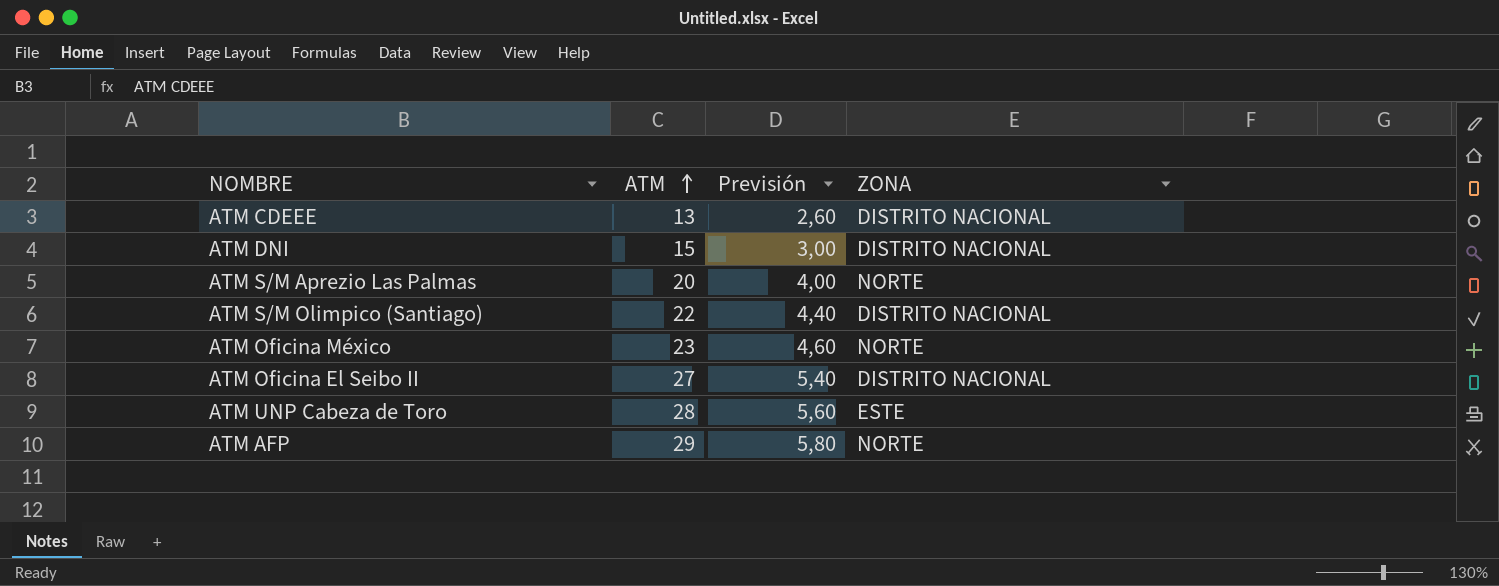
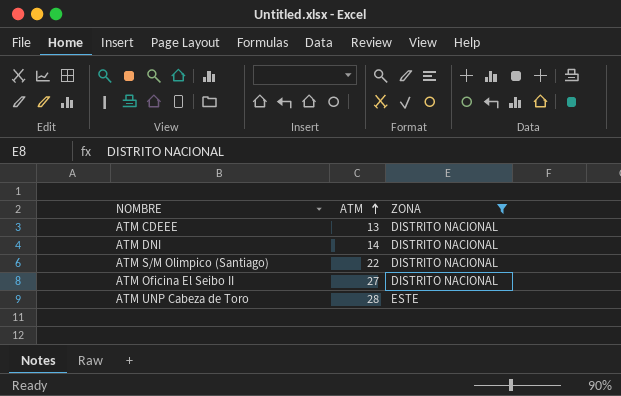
filter: none -> ZONA != NORTE
column Previsión | formula: [ATM] * 0,2 -> none
ATM DNI | ATM: 15 -> 14

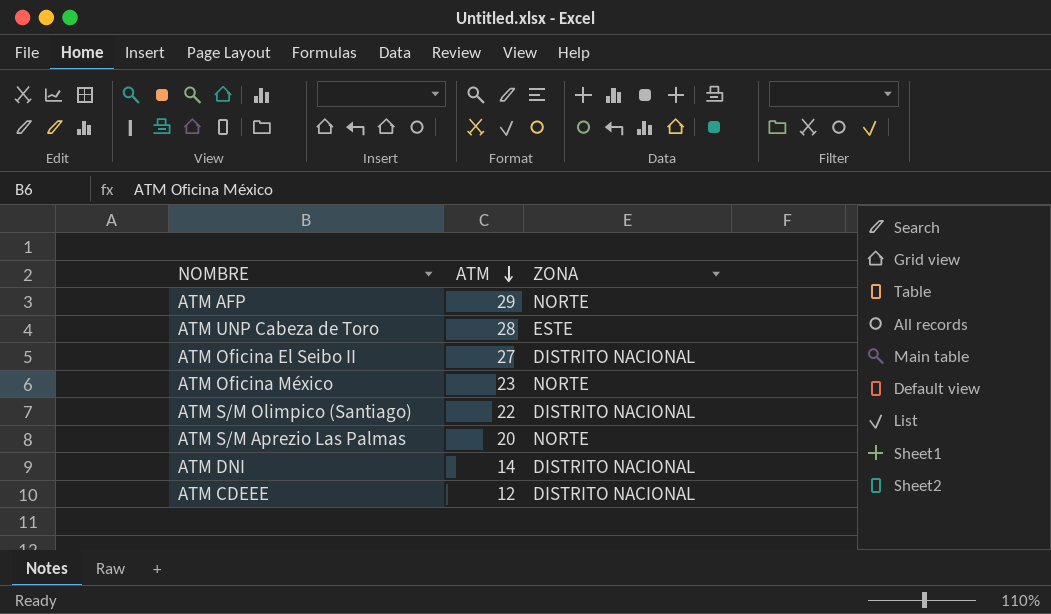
filter: ZONA != NORTE -> none
row order: ATM ascending -> ATM descending
ATM CDEEE | ATM: 13 -> 12

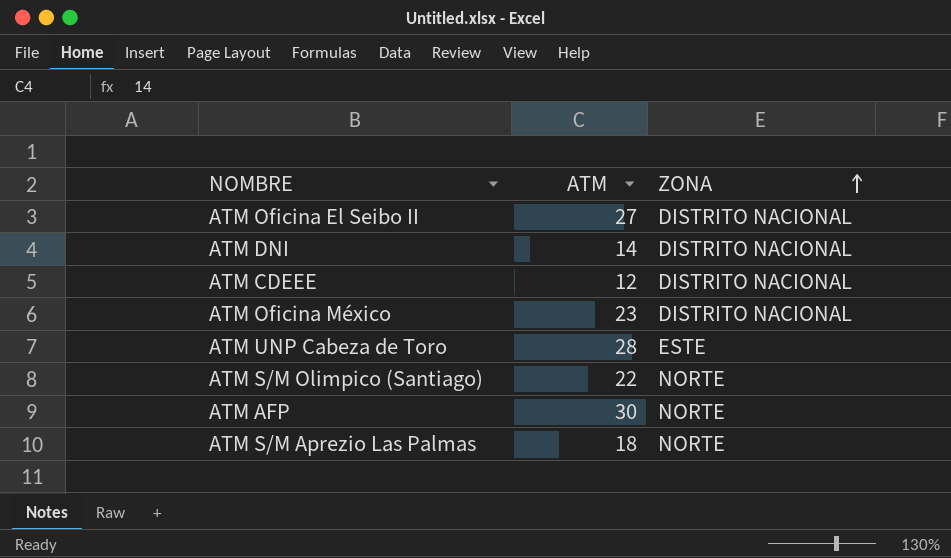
row order: ATM descending -> ZONA ascending
ATM Oficina México | ZONA: NORTE -> DISTRITO NACIONAL
ATM S/M Olimpico (Santiago) | ZONA: DISTRITO NACIONAL -> NORTE
ATM AFP | ATM: 29 -> 30
ATM S/M Aprezio Las Palmas | ATM: 20 -> 18

